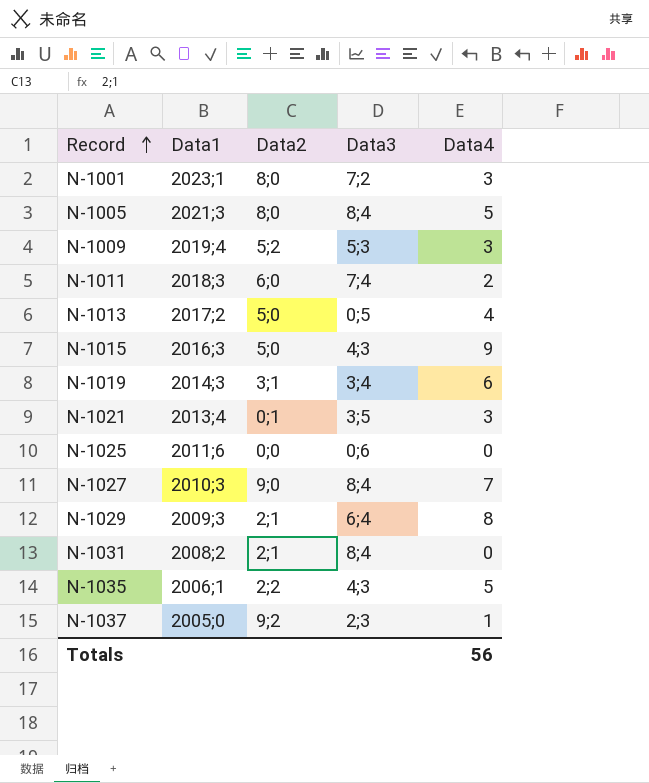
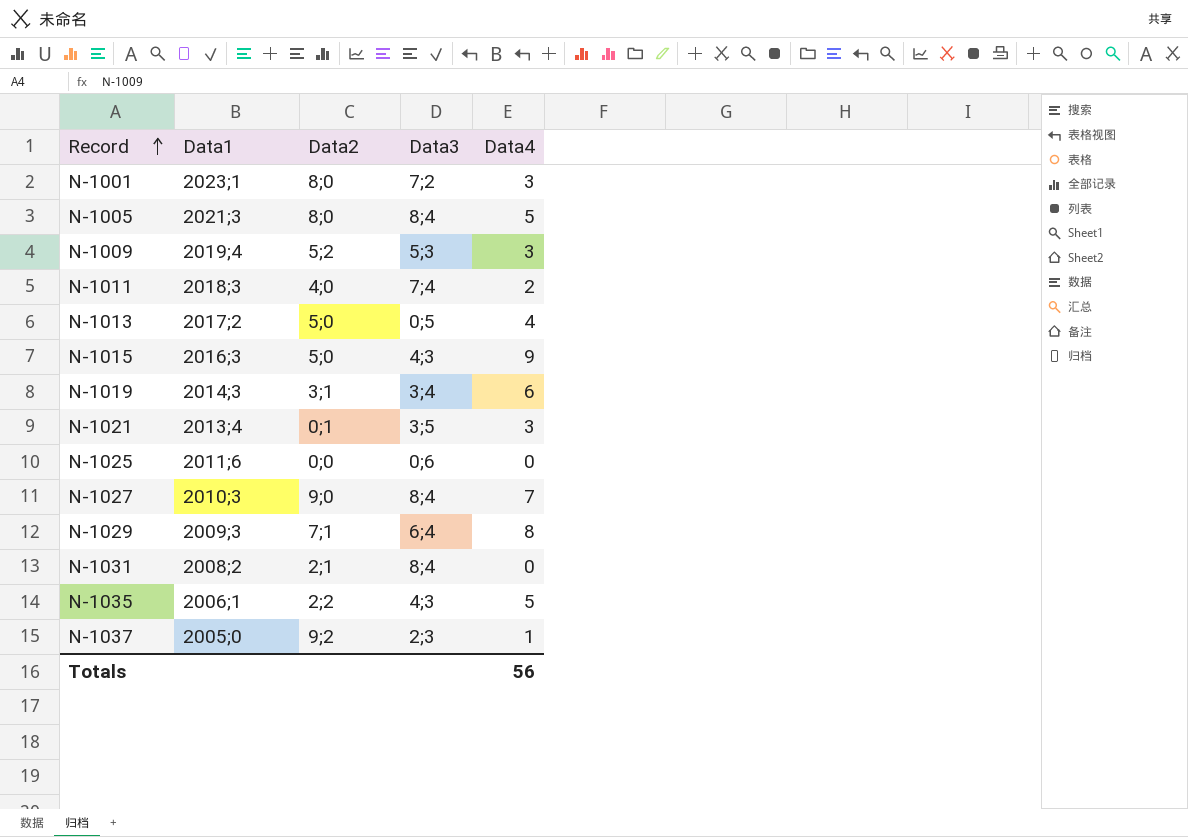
N-1011 | Data2: 6;0 -> 4;0
N-1029 | Data2: 2;1 -> 7;1

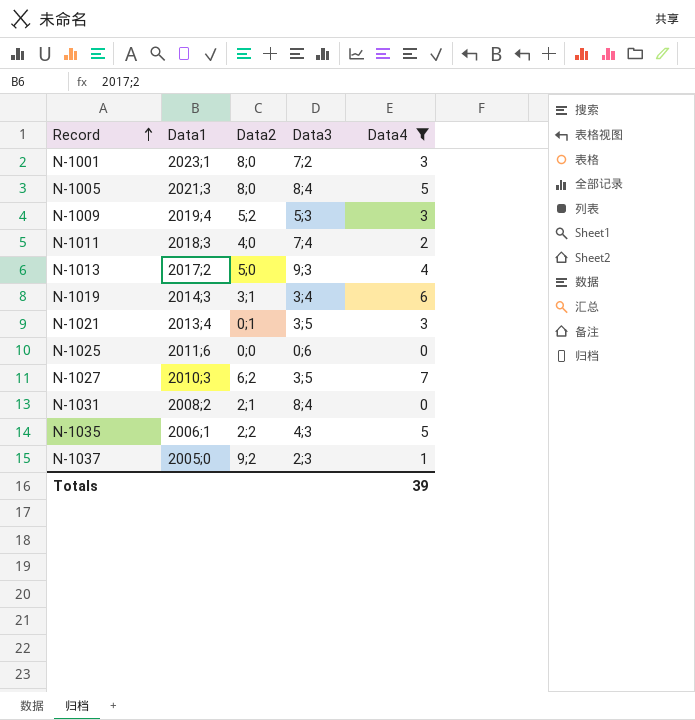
filter: none -> Data4 <= 7
N-1013 | Data3: 0;5 -> 9;3
N-1027 | Data2: 9;0 -> 6;2
N-1027 | Data3: 8;4 -> 3;5
Totals | Data4: 56 -> 39

